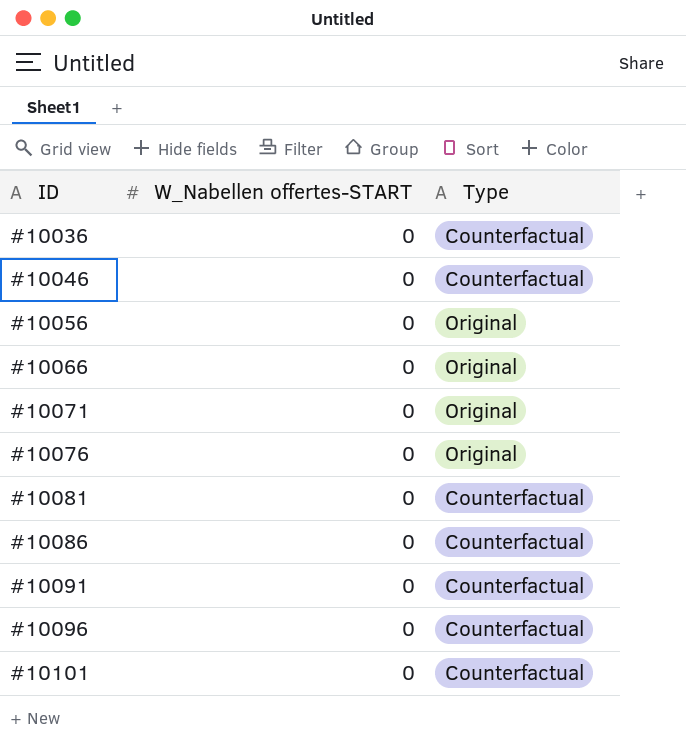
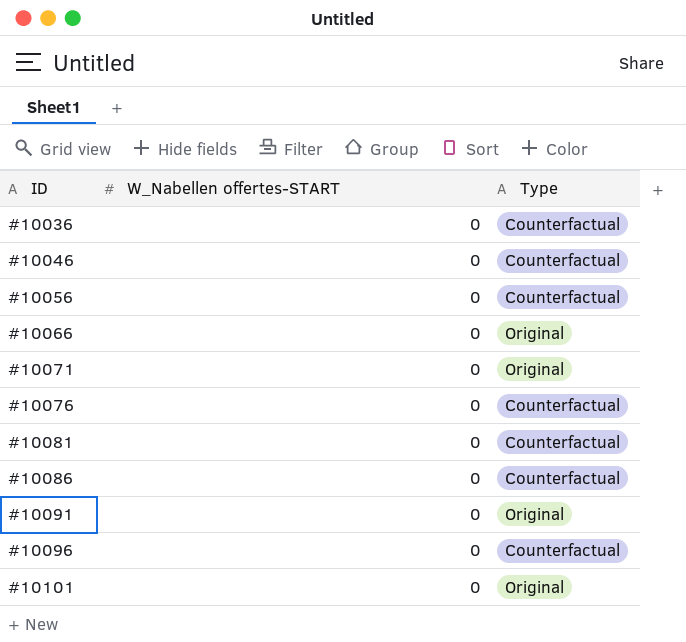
#10056 | Type: Original -> Counterfactual
#10076 | Type: Original -> Counterfactual
#10091 | Type: Counterfactual -> Original
#10101 | Type: Counterfactual -> Original

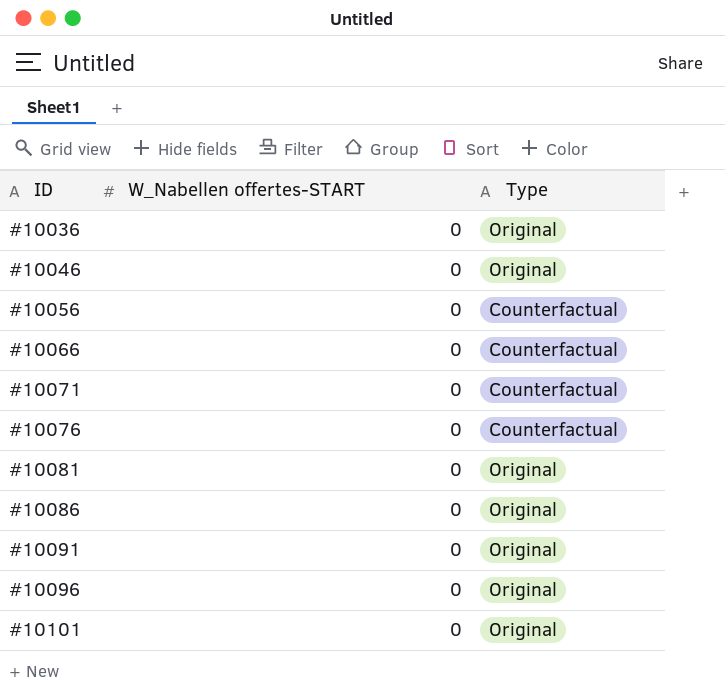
#10036 | Type: Counterfactual -> Original
#10046 | Type: Counterfactual -> Original
#10066 | Type: Original -> Counterfactual
#10071 | Type: Original -> Counterfactual
#10081 | Type: Counterfactual -> Original
#10086 | Type: Counterfactual -> Original
#10096 | Type: Counterfactual -> Original

